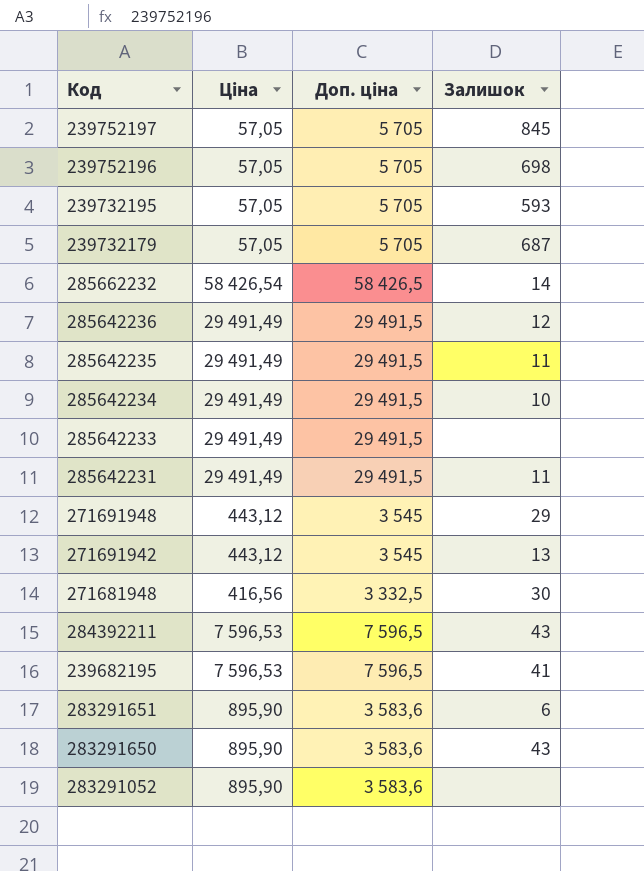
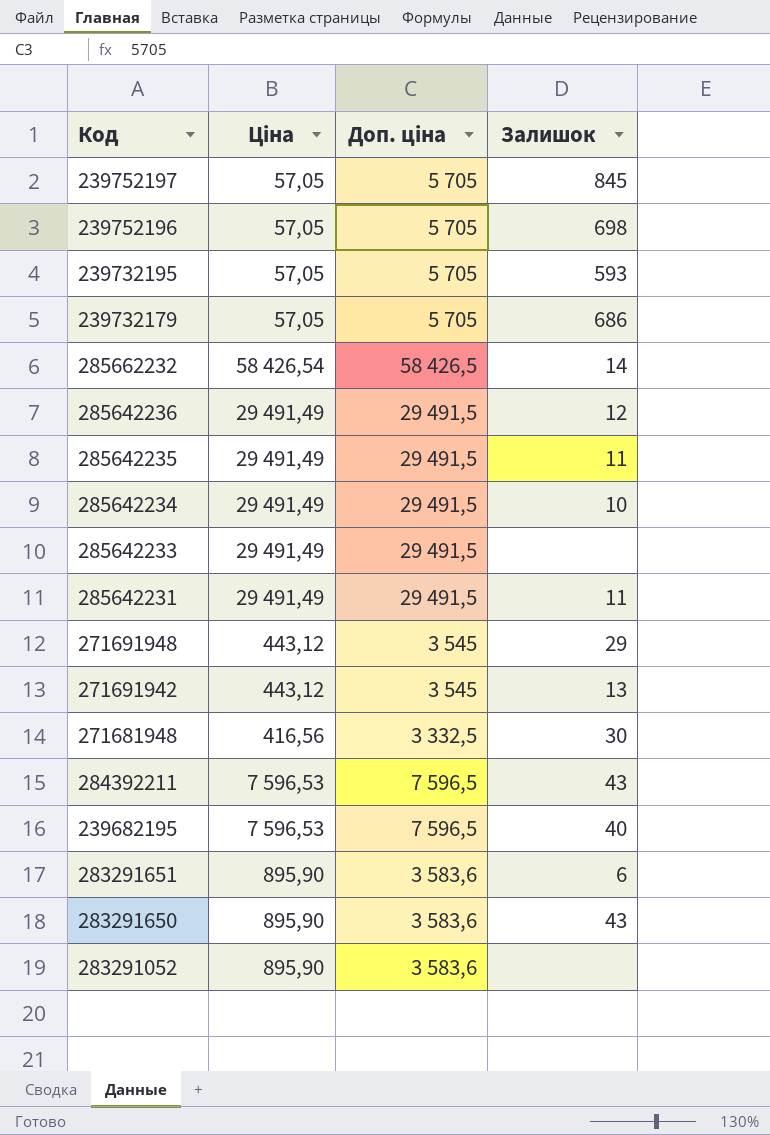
239732179 | Залишок: 687 -> 686
239682195 | Залишок: 41 -> 40

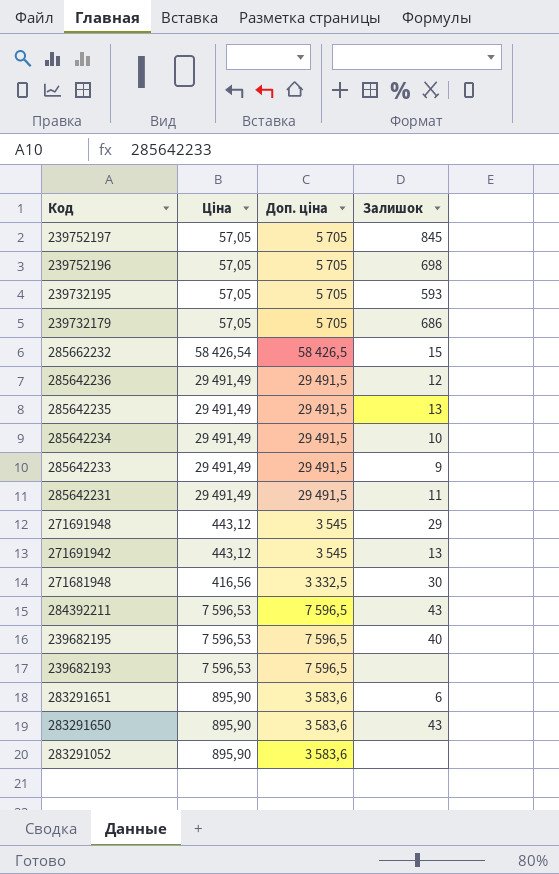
285662232 | Залишок: 14 -> 15
285642235 | Залишок: 11 -> 13
285642233 | Залишок: none -> 9
row 239682193: none -> 7 596,53 | 7 596,5 | none

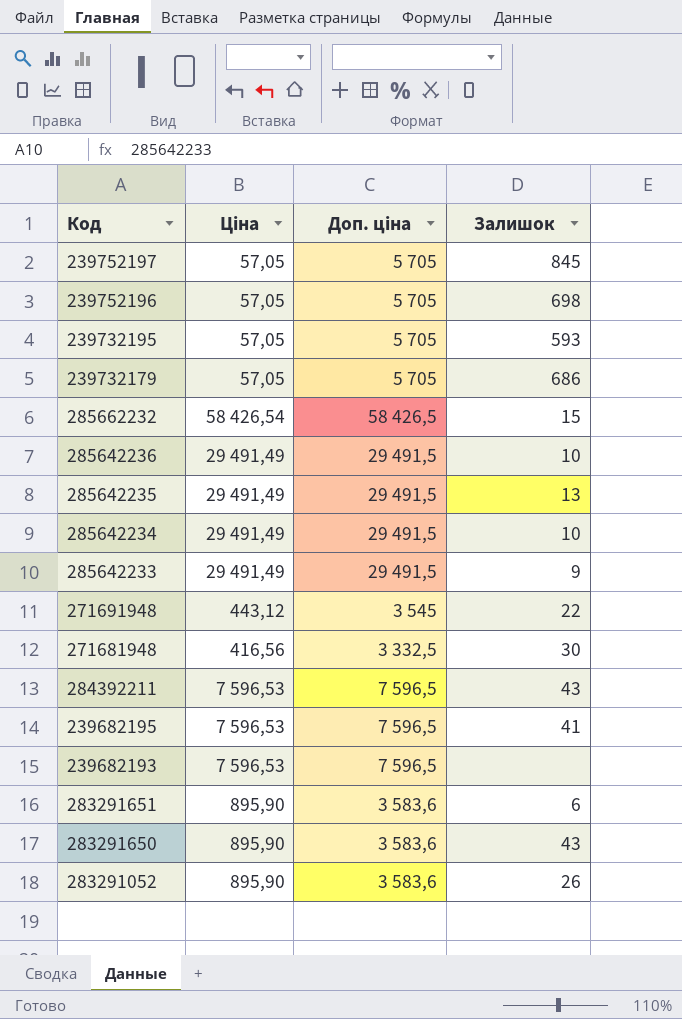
row 285642231: 29 491,49 | 29 491,5 | 11 -> none
row 271691942: 443,12 | 3 545 | 13 -> none
285642236 | Залишок: 12 -> 10
271691948 | Залишок: 29 -> 22
239682195 | Залишок: 40 -> 41
283291052 | Залишок: none -> 26

